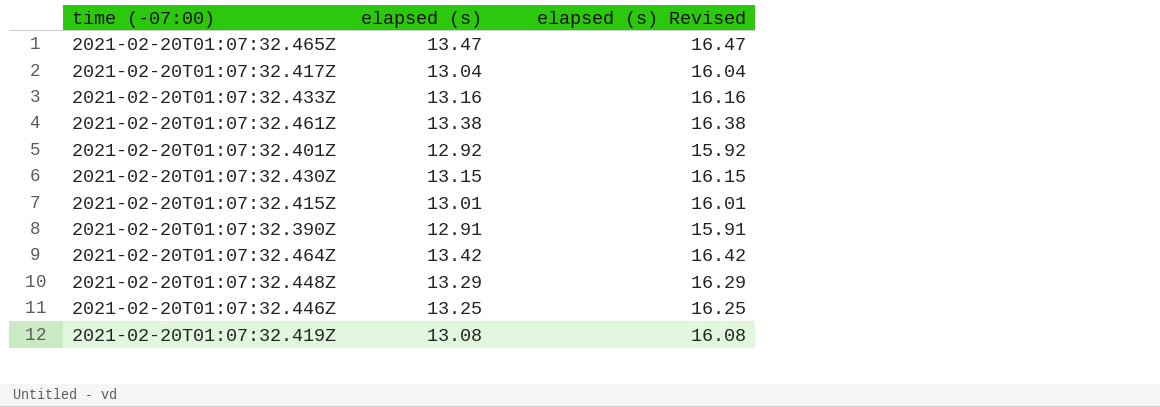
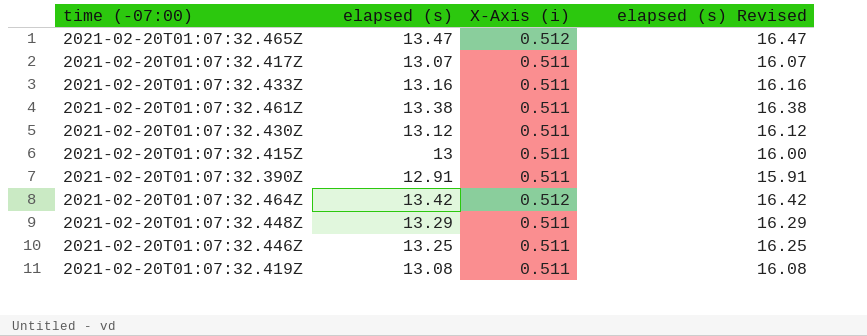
column X-Axis (i) | position: none -> 3
row 2021-02-20T01:07:32.401Z: 12.92 | 15.92 -> none
2021-02-20T01:07:32.417Z | elapsed (s): 13.04 -> 13.07
2021-02-20T01:07:32.417Z | elapsed (s) Revised: 16.04 -> 16.07
2021-02-20T01:07:32.430Z | elapsed (s): 13.15 -> 13.12
2021-02-20T01:07:32.430Z | elapsed (s) Revised: 16.15 -> 16.12
2021-02-20T01:07:32.415Z | elapsed (s): 13.01 -> 13
2021-02-20T01:07:32.415Z | elapsed (s) Revised: 16.01 -> 16.00

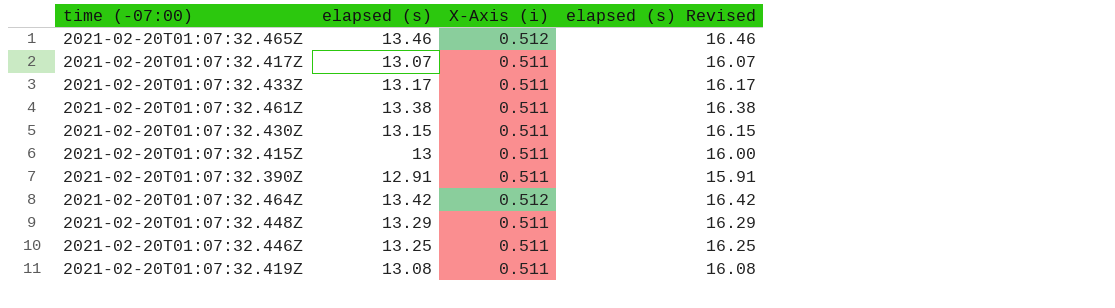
2021-02-20T01:07:32.465Z | elapsed (s): 13.47 -> 13.46
2021-02-20T01:07:32.465Z | elapsed (s) Revised: 16.47 -> 16.46
2021-02-20T01:07:32.433Z | elapsed (s): 13.16 -> 13.17
2021-02-20T01:07:32.433Z | elapsed (s) Revised: 16.16 -> 16.17
2021-02-20T01:07:32.430Z | elapsed (s): 13.12 -> 13.15
2021-02-20T01:07:32.430Z | elapsed (s) Revised: 16.12 -> 16.15

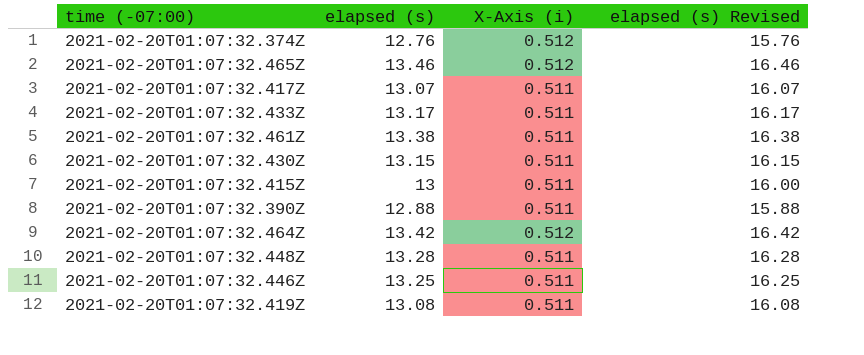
row 2021-02-20T01:07:32.374Z: none -> 12.76 | 0.512 | 15.76
2021-02-20T01:07:32.390Z | elapsed (s): 12.91 -> 12.88
2021-02-20T01:07:32.390Z | elapsed (s) Revised: 15.91 -> 15.88
2021-02-20T01:07:32.448Z | elapsed (s): 13.29 -> 13.28
2021-02-20T01:07:32.448Z | elapsed (s) Revised: 16.29 -> 16.28

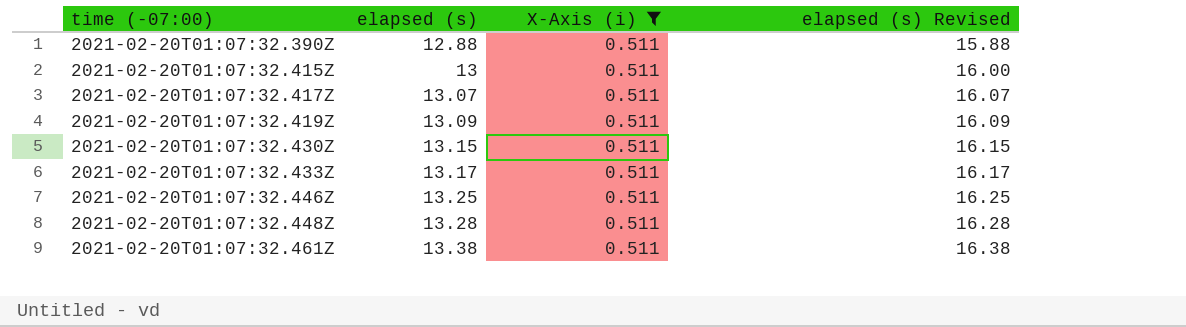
filter: none -> X-Axis (i) = 0.511
row order: none -> time (-07:00) ascending
2021-02-20T01:07:32.419Z | elapsed (s): 13.08 -> 13.09
2021-02-20T01:07:32.419Z | elapsed (s) Revised: 16.08 -> 16.09

